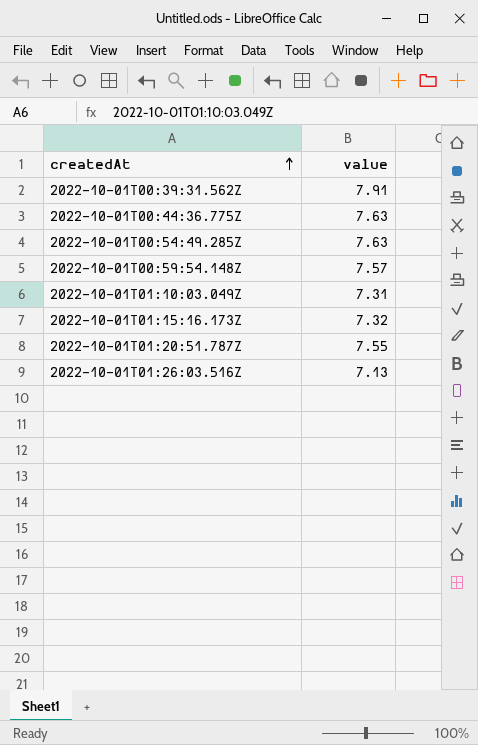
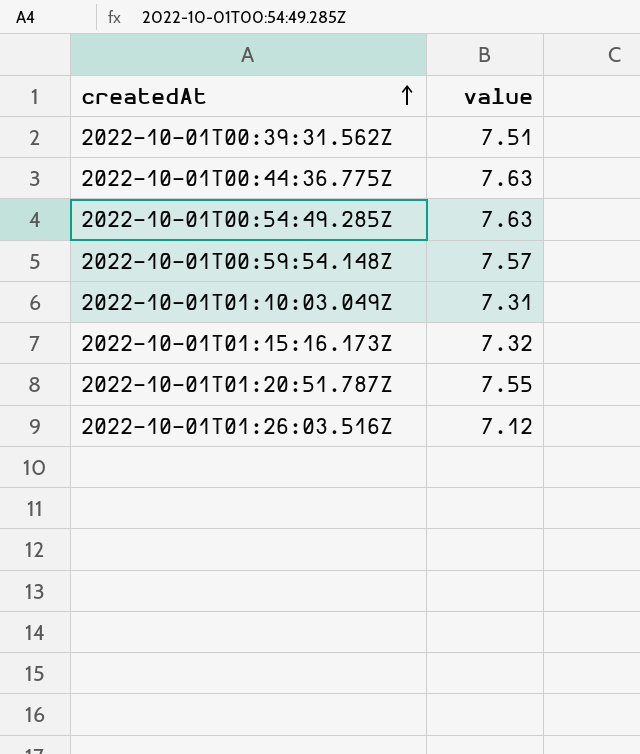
2022-10-01T00:39:31.562Z | value: 7.91 -> 7.51
2022-10-01T01:26:03.516Z | value: 7.13 -> 7.12

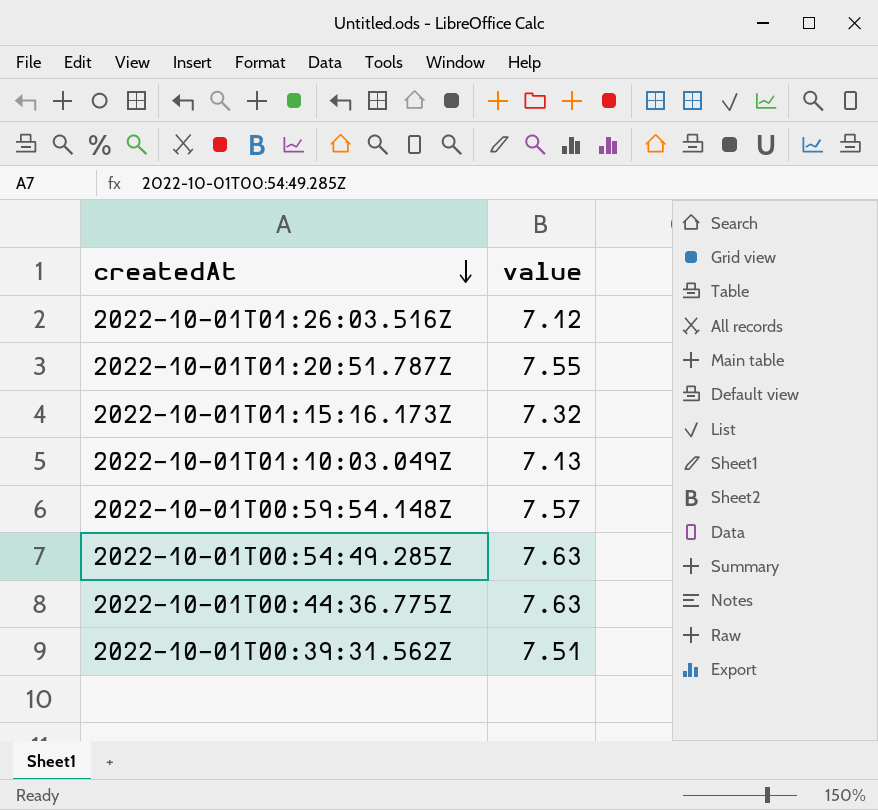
row order: createdAt ascending -> createdAt descending
2022-10-01T01:10:03.049Z | value: 7.31 -> 7.13

